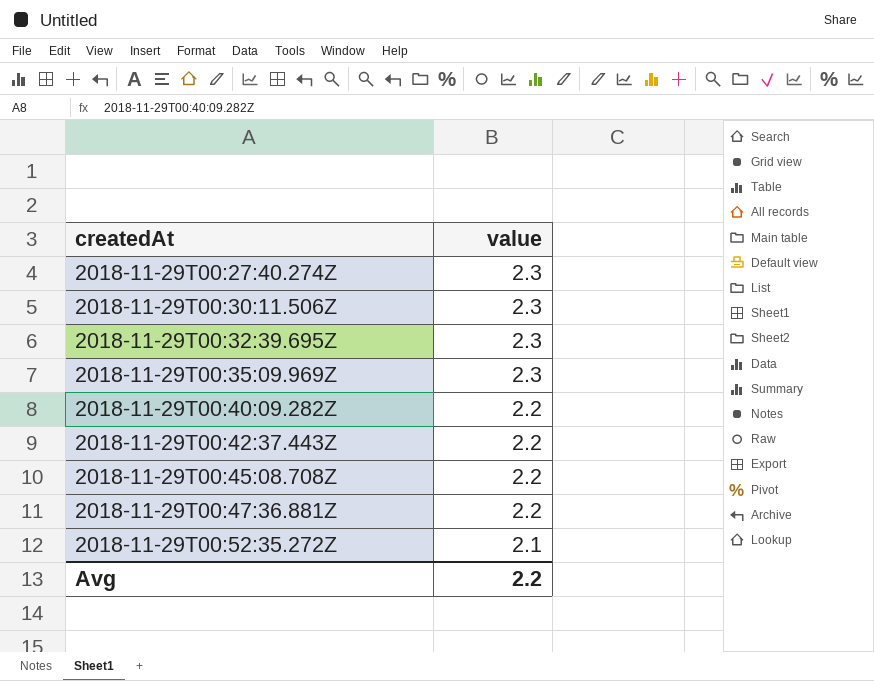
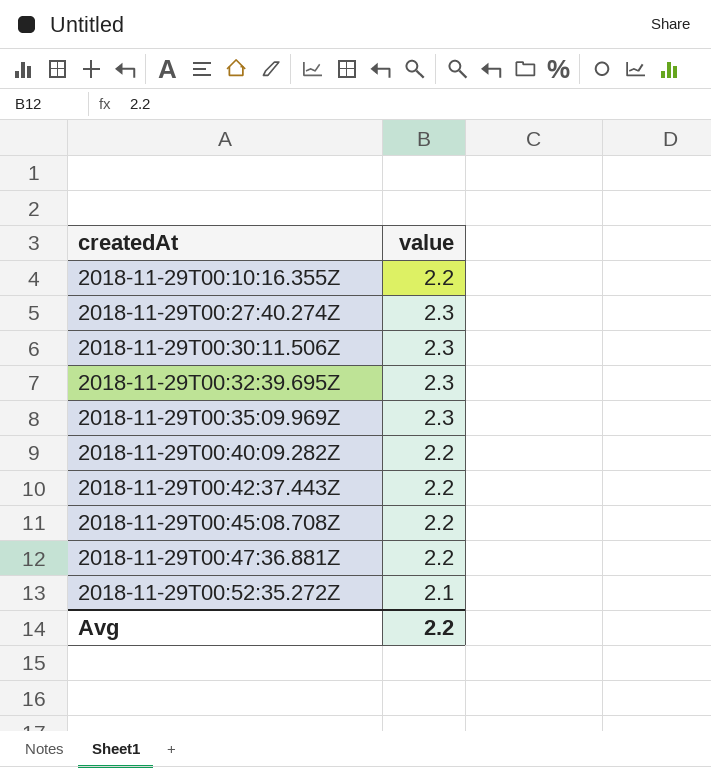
row 2018-11-29T00:10:16.355Z: none -> 2.2

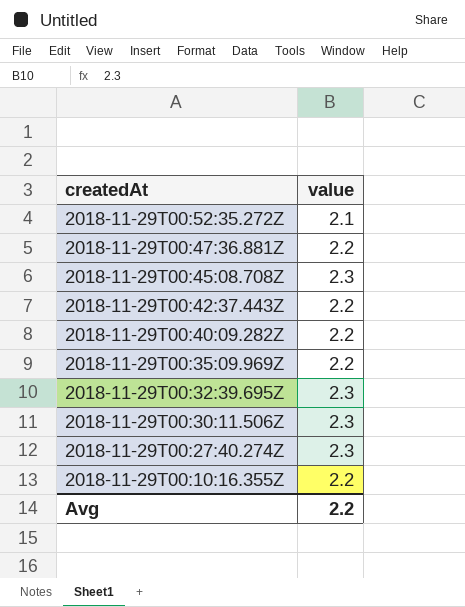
row order: createdAt ascending -> createdAt descending
2018-11-29T00:45:08.708Z | value: 2.2 -> 2.3
2018-11-29T00:35:09.969Z | value: 2.3 -> 2.2

